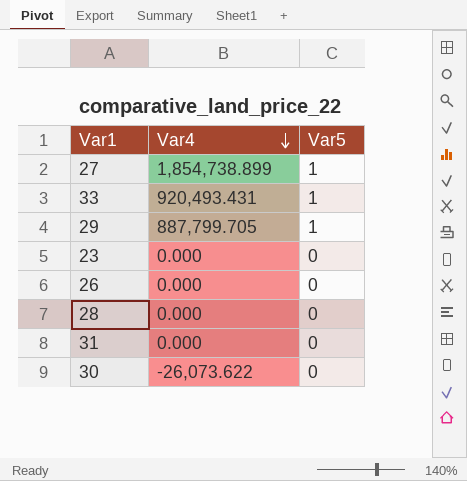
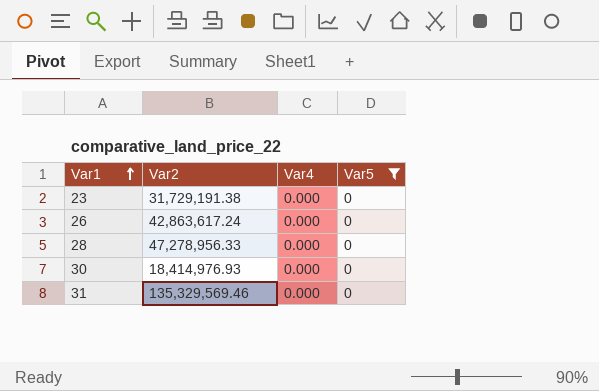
filter: none -> Var5 = 0
row order: Var4 descending -> Var1 ascending
column Var2 | position: none -> 2
30 | Var4: -26,073.622 -> 0.000

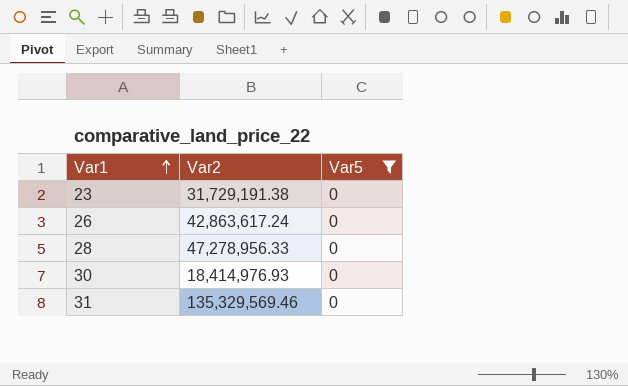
column Var4 | position: 3 -> none

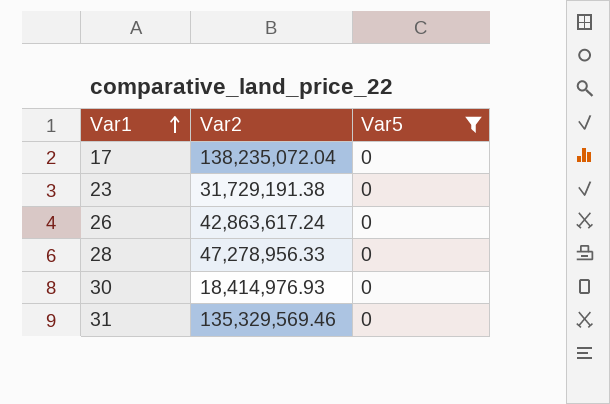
row 17: none -> 138,235,072.04 | 0

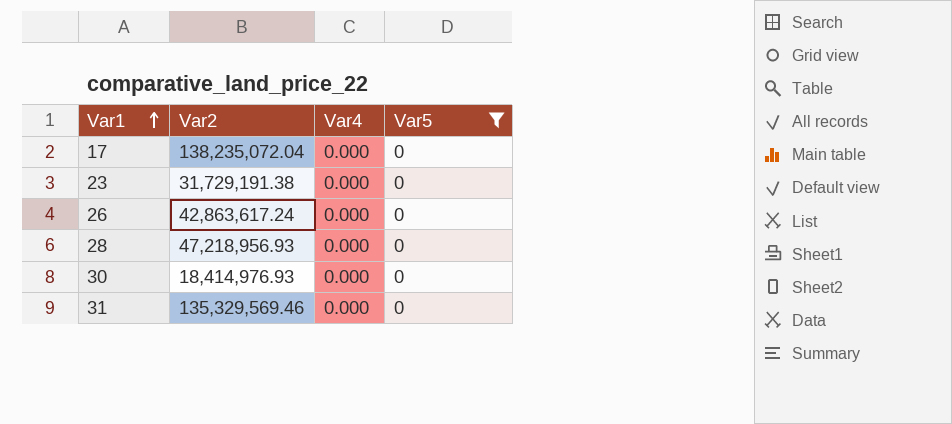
column Var4 | position: none -> 3
28 | Var2: 47,278,956.33 -> 47,218,956.93

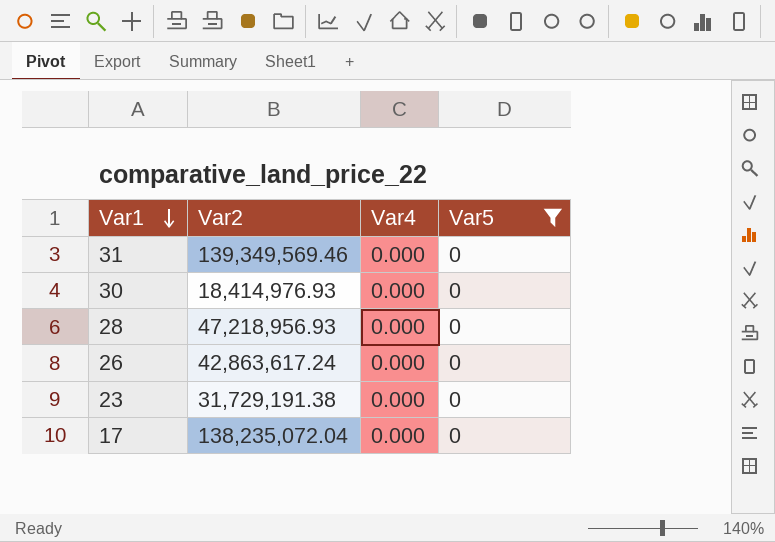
row order: Var1 ascending -> Var1 descending
31 | Var2: 135,329,569.46 -> 139,349,569.46

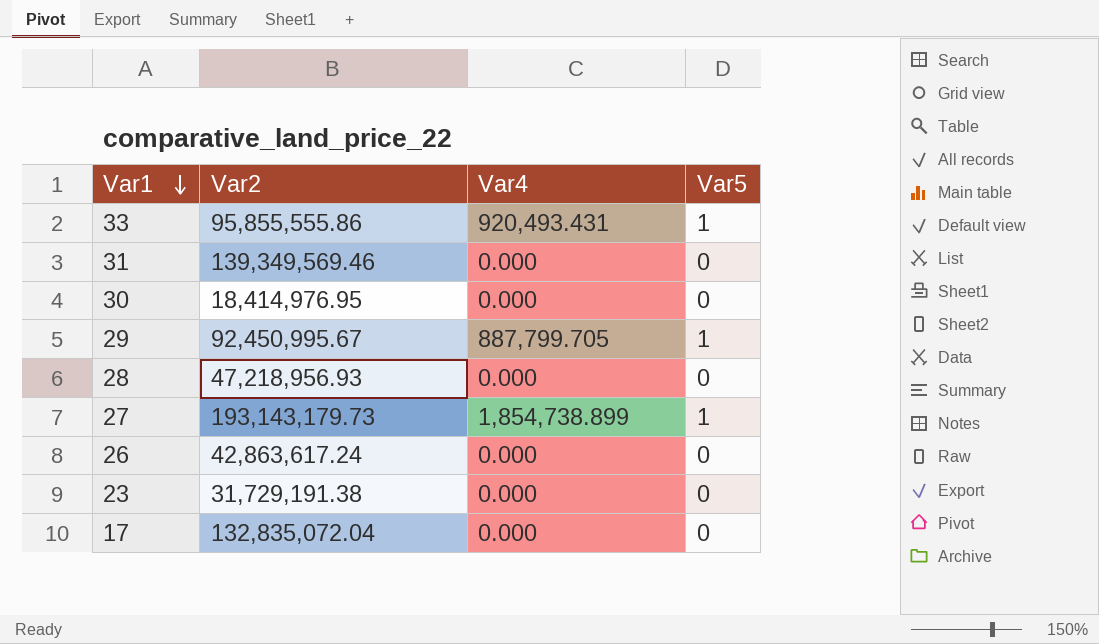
filter: Var5 = 0 -> none
30 | Var2: 18,414,976.93 -> 18,414,976.95
17 | Var2: 138,235,072.04 -> 132,835,072.04

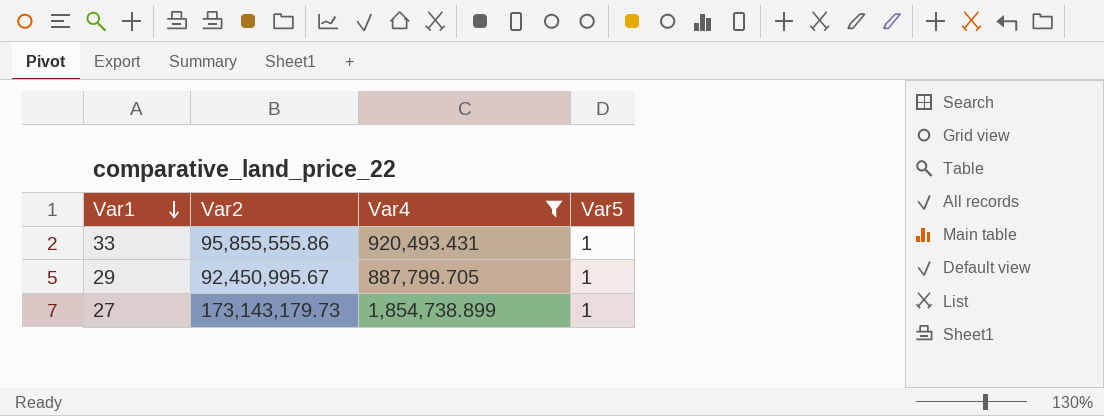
filter: none -> Var4 != 0.000
27 | Var2: 193,143,179.73 -> 173,143,179.73

